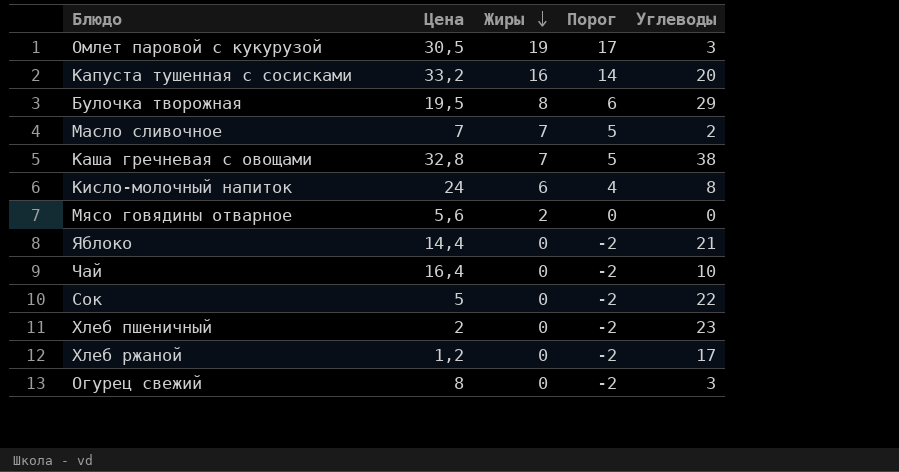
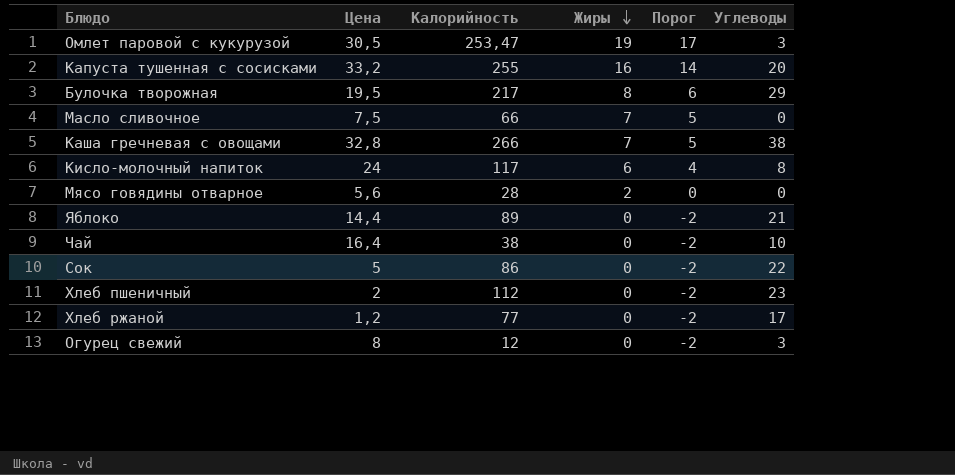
column Калорийность | position: none -> 3
Масло сливочное | Цена: 7 -> 7,5
Масло сливочное | Углеводы: 2 -> 0

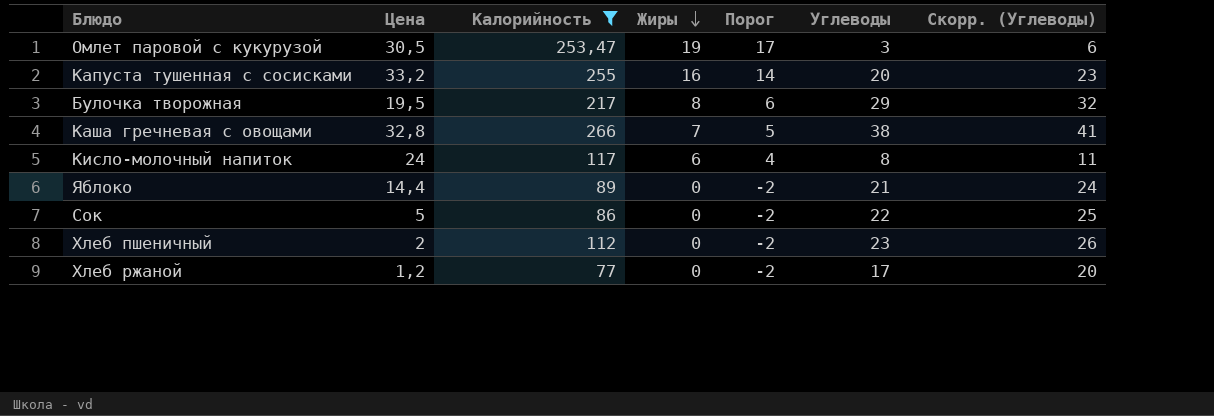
filter: none -> Калорийность >= 77
column Скорр. (Углеводы) | formula: none -> [Углеводы] + 3

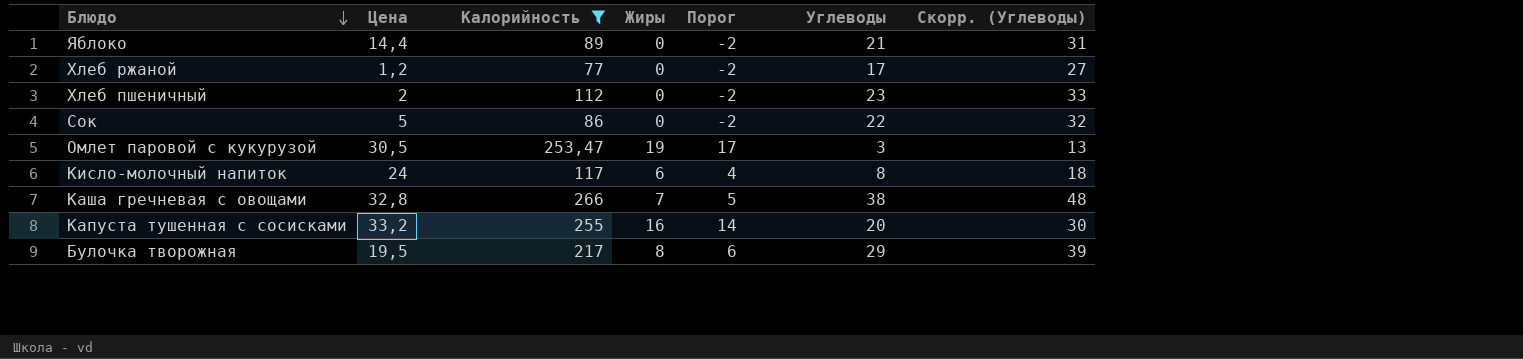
row order: Жиры descending -> Блюдо descending
column Скорр. (Углеводы) | formula: [Углеводы] + 3 -> [Углеводы] + 10

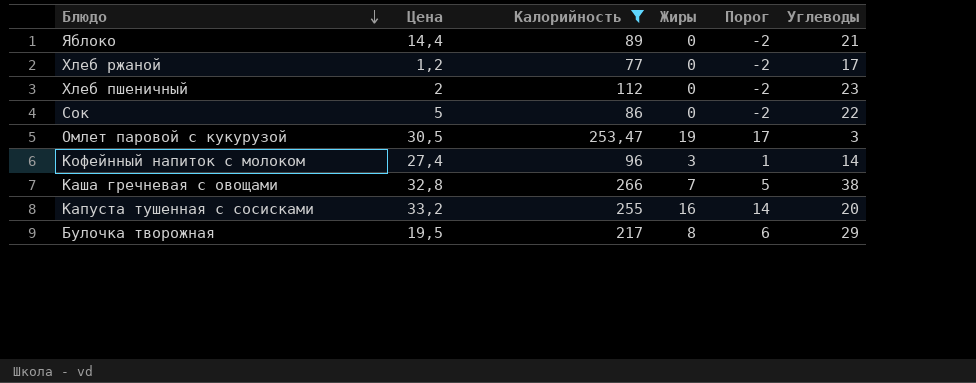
column Скорр. (Углеводы) | formula: [Углеводы] + 10 -> none
row Кисло-молочный напиток: 24 | 117 | 6 | 4 | 8 | 18 -> none
row Кофейнный напиток с молоком: none -> 27,4 | 96 | 3 | 1 | 14

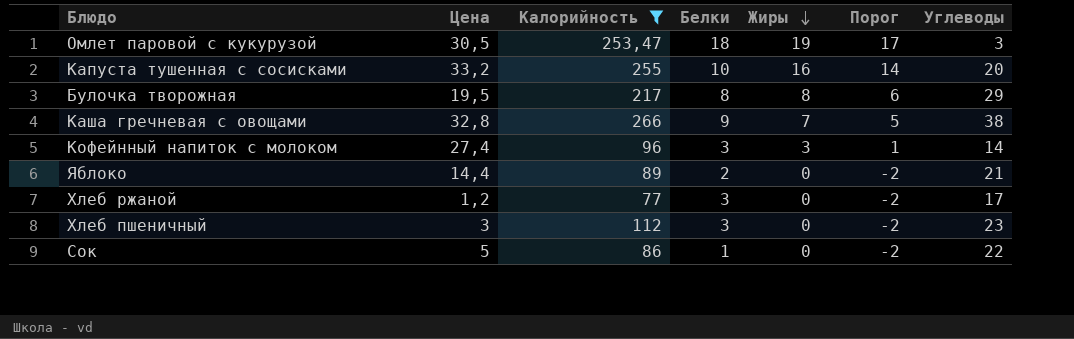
row order: Блюдо descending -> Жиры descending
column Белки | position: none -> 4
Хлеб пшеничный | Цена: 2 -> 3

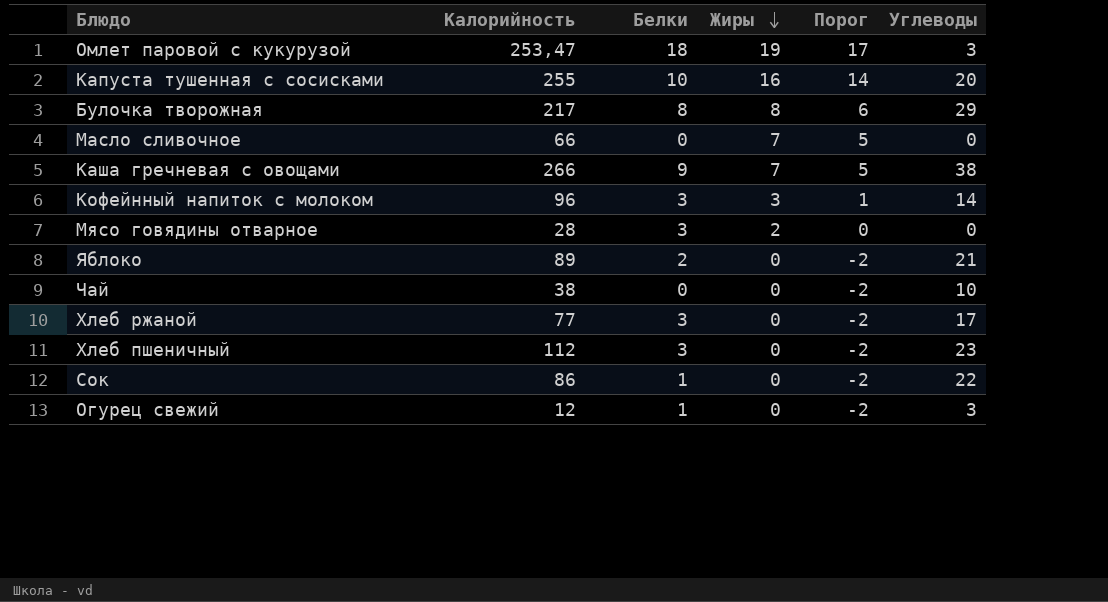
filter: Калорийность >= 77 -> none
column Цена | position: 2 -> none

